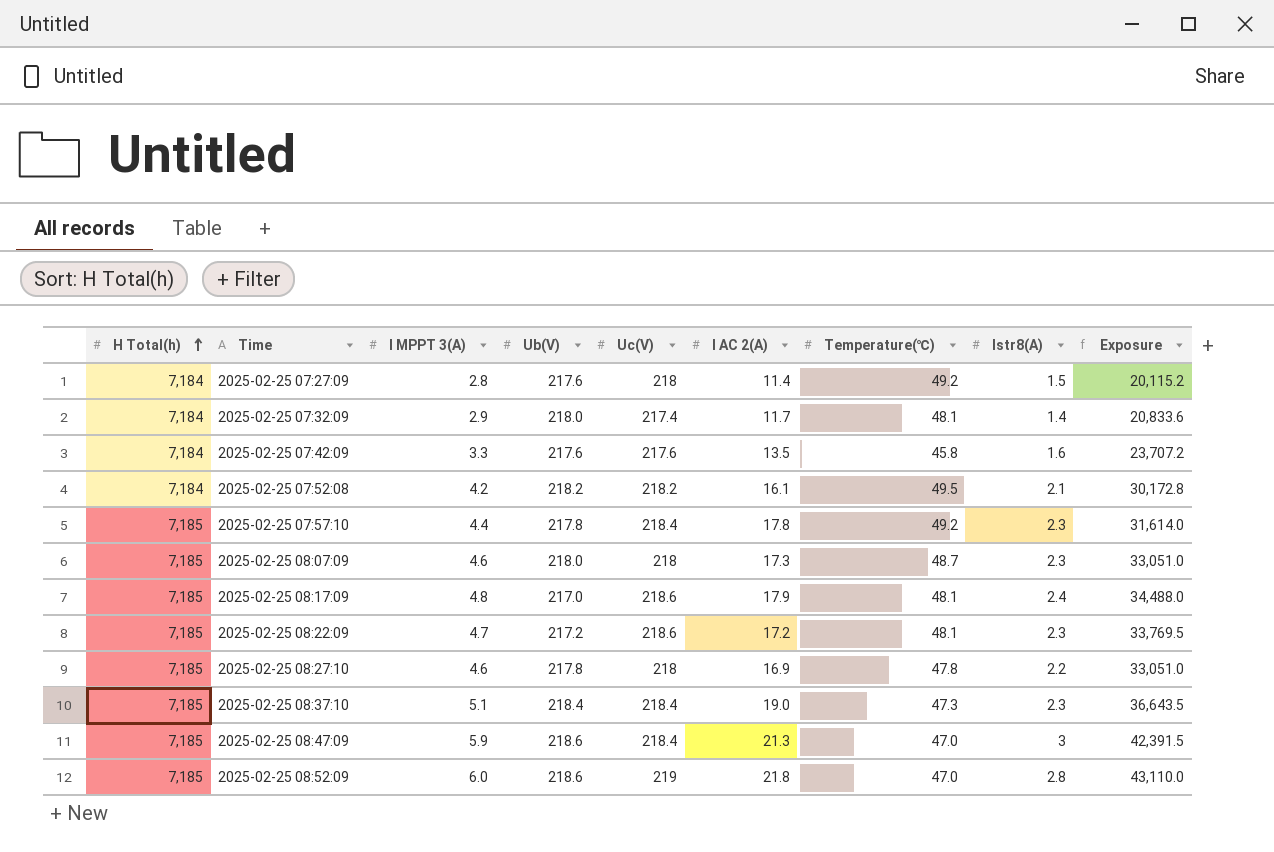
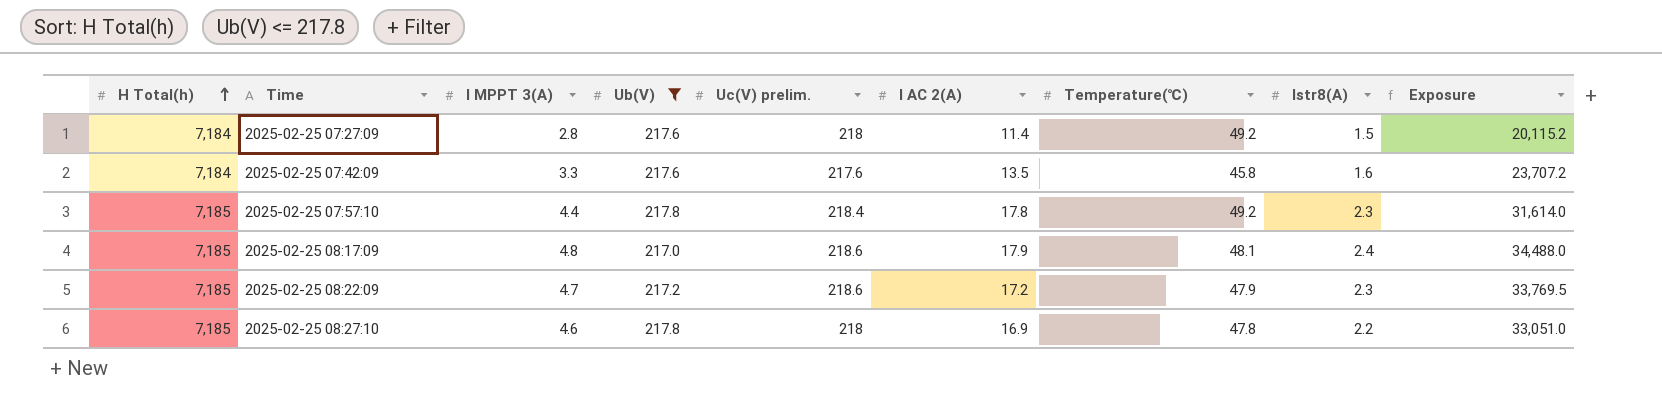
filter: none -> Ub(V) <= 217.8
column name: Uc(V) -> Uc(V) prelim.
2025-02-25 08:22:09 | Temperature(℃): 48.1 -> 47.9

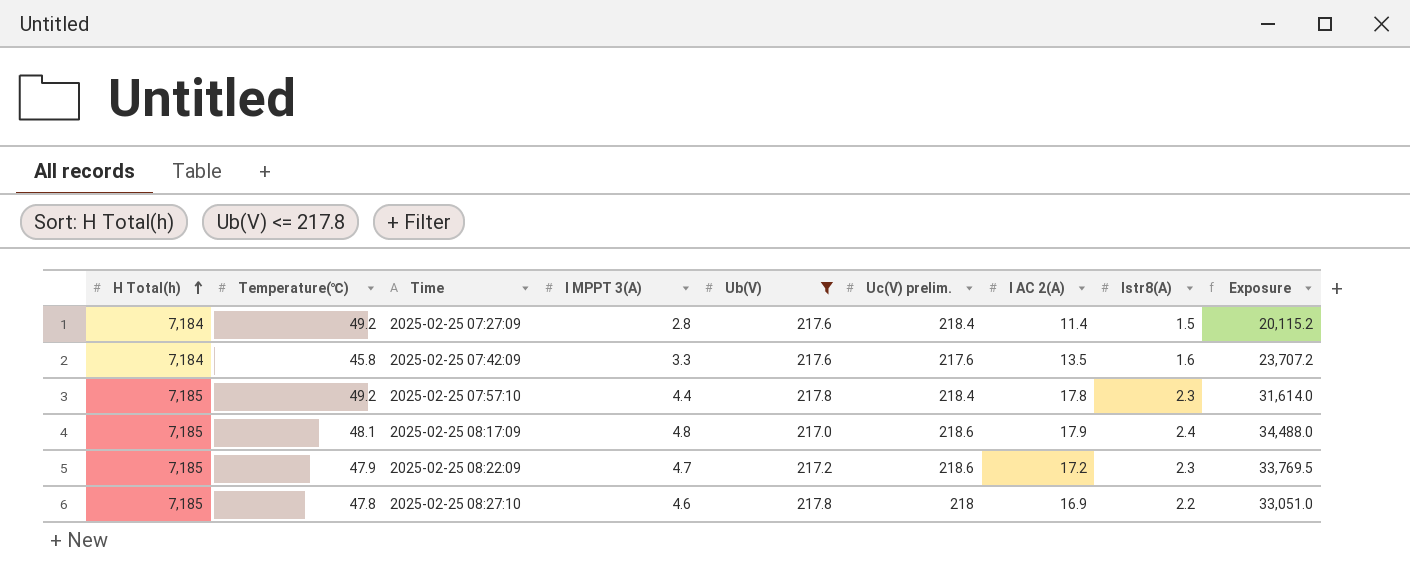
column Temperature(℃) | position: 7 -> 2
2025-02-25 07:27:09 | Uc(V) prelim.: 218 -> 218.4

